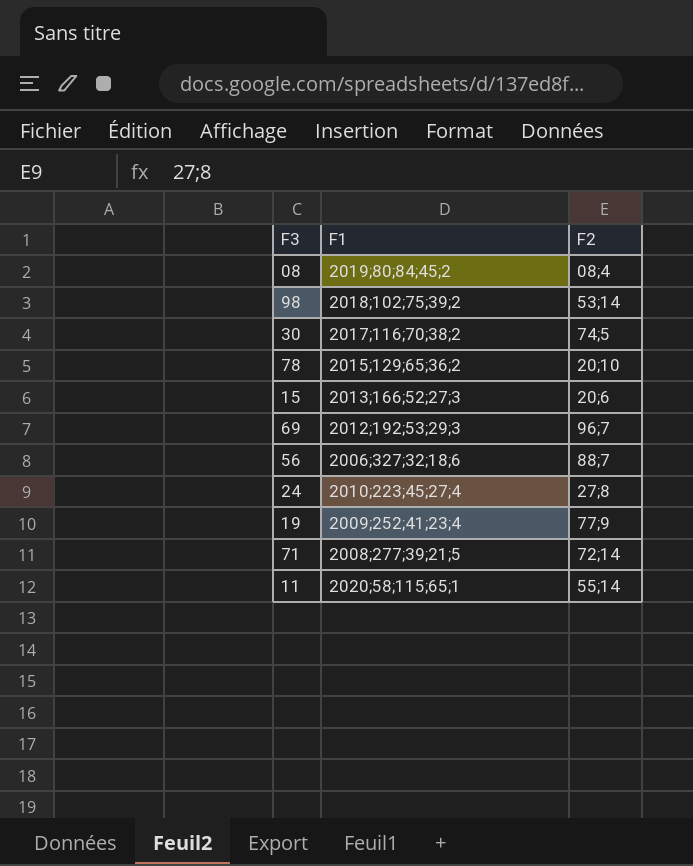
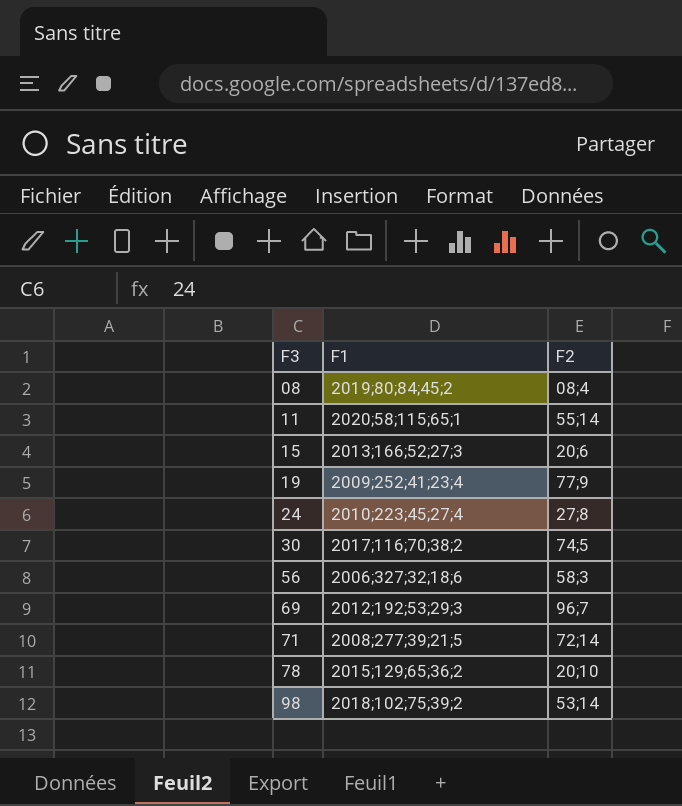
row order: none -> F3 ascending
56 | F2: 88;7 -> 58;3

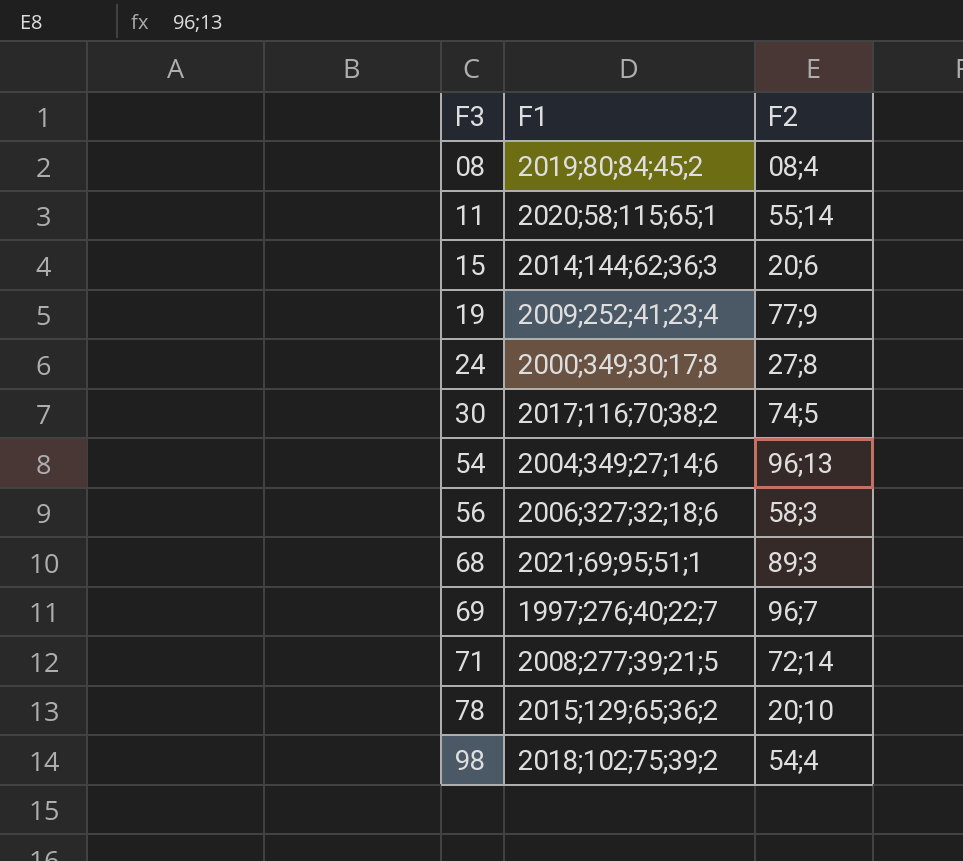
15 | F1: 2013;166;52;27;3 -> 2014;144;62;36;3
24 | F1: 2010;223;45;27;4 -> 2000;349;30;17;8
row 54: none -> 2004;349;27;14;6 | 96;13
row 68: none -> 2021;69;95;51;1 | 89;3
69 | F1: 2012;192;53;29;3 -> 1997;276;40;22;7
98 | F2: 53;14 -> 54;4

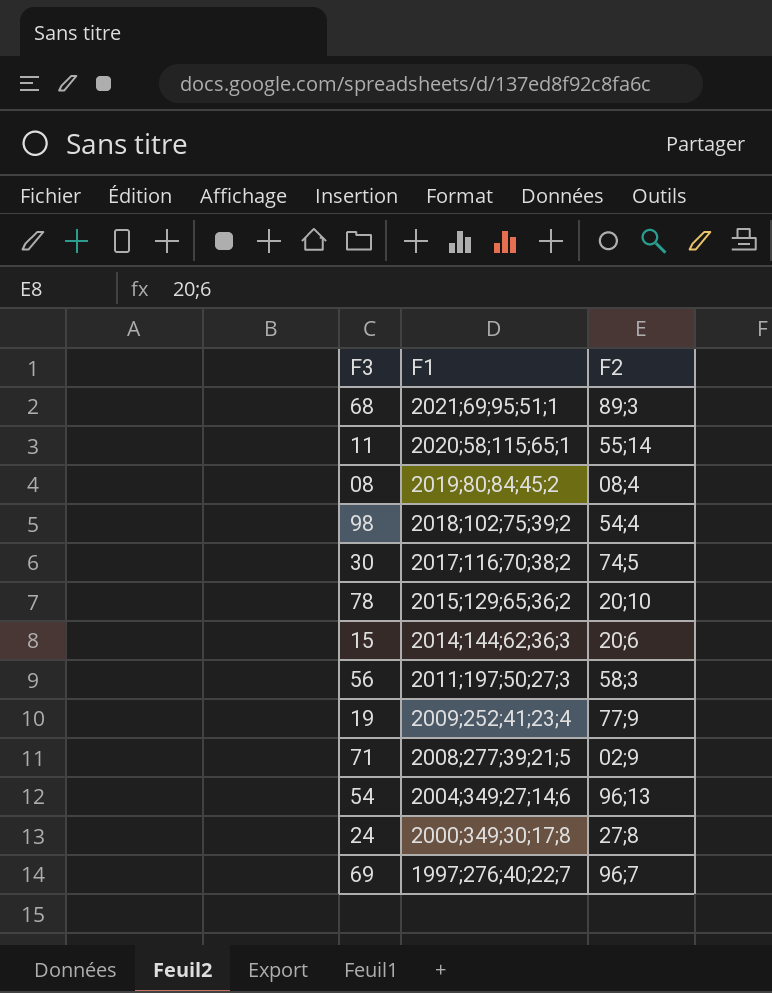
row order: F3 ascending -> F1 descending
56 | F1: 2006;327;32;18;6 -> 2011;197;50;27;3
71 | F2: 72;14 -> 02;9

